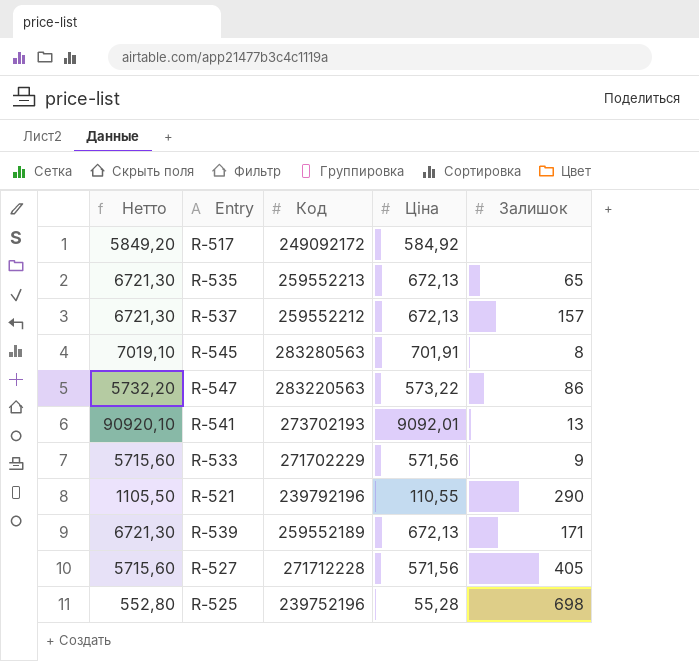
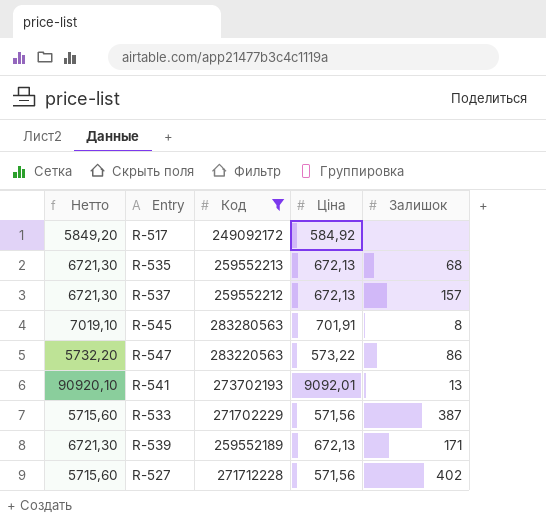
filter: none -> Код >= 249092172
R-535 | Залишок: 65 -> 68
R-533 | Залишок: 9 -> 387
R-527 | Залишок: 405 -> 402

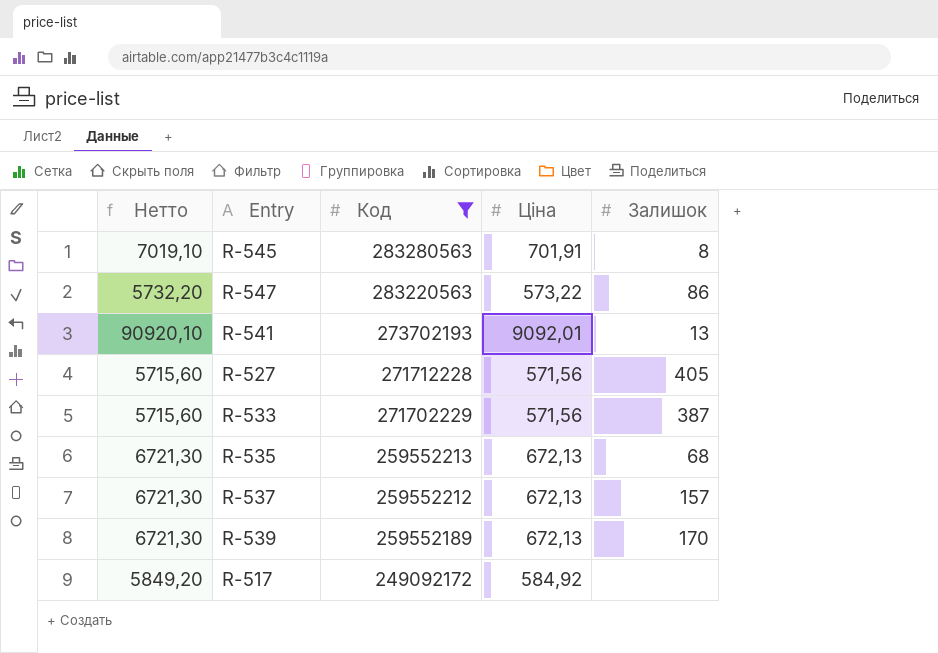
row order: none -> Код descending
R-527 | Залишок: 402 -> 405
R-539 | Залишок: 171 -> 170

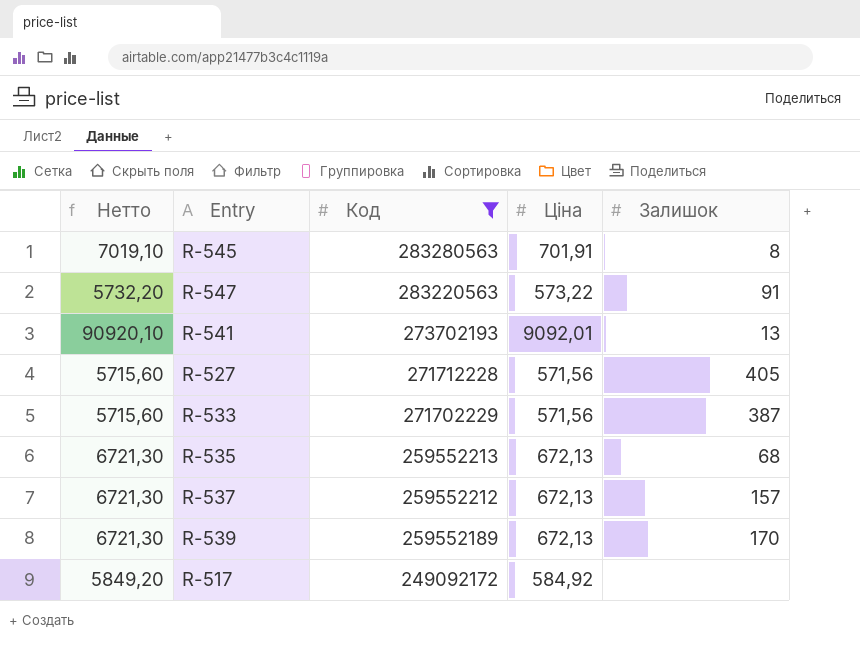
R-547 | Залишок: 86 -> 91

